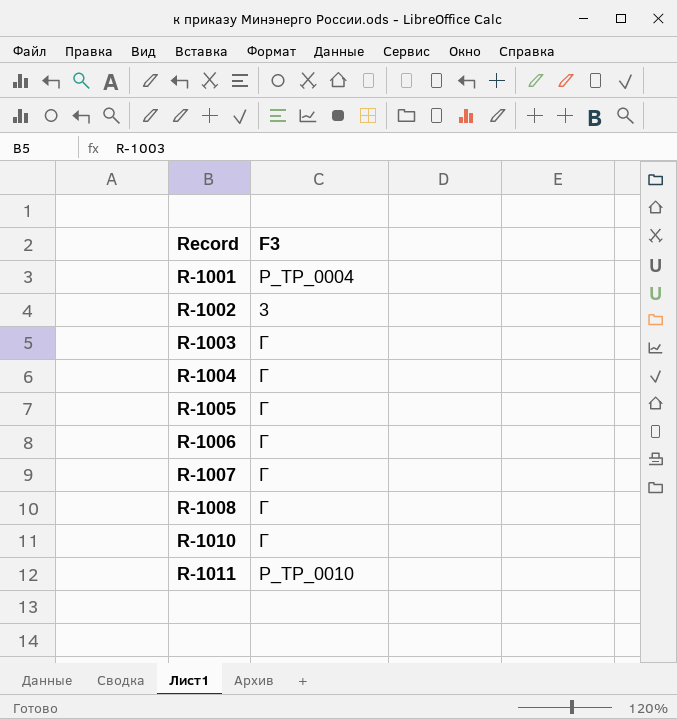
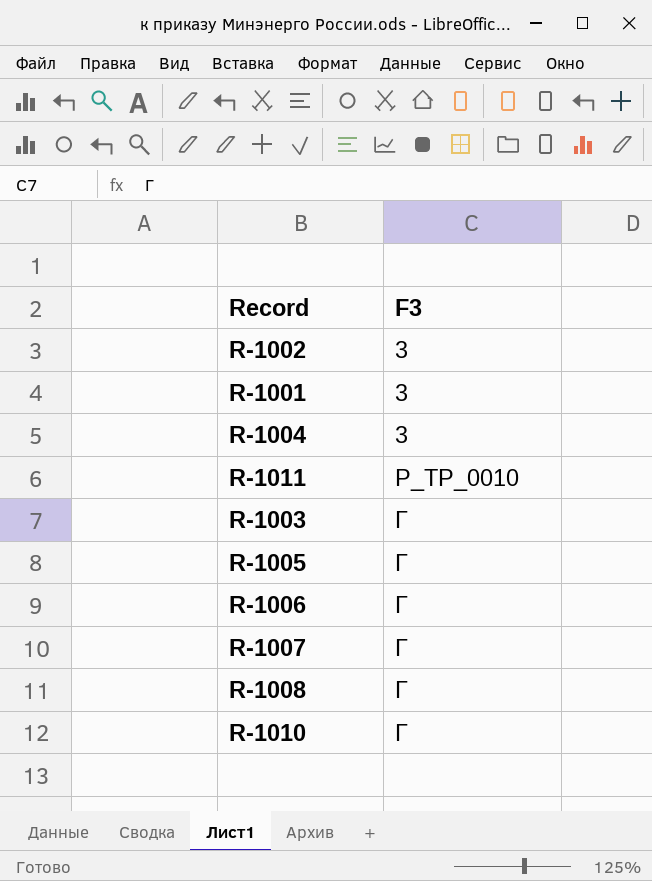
row order: Record ascending -> F3 ascending
R-1001 | F3: P_TP_0004 -> 3
R-1004 | F3: Г -> 3

